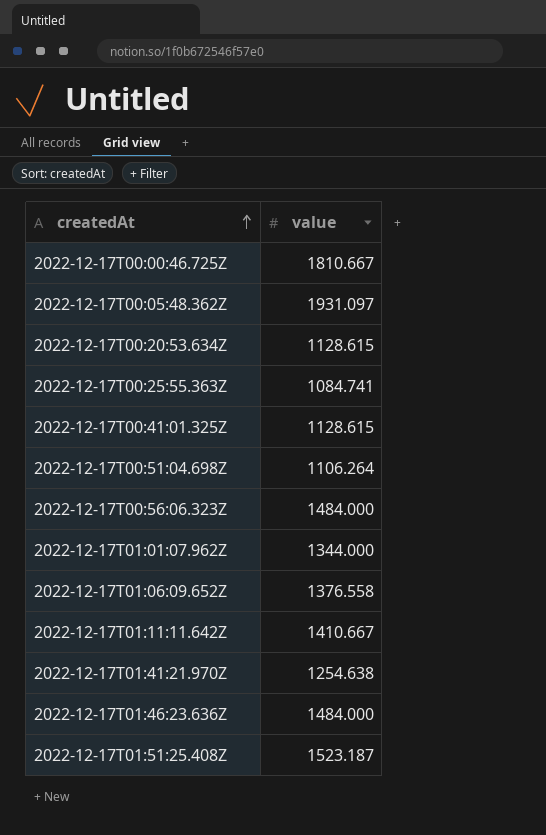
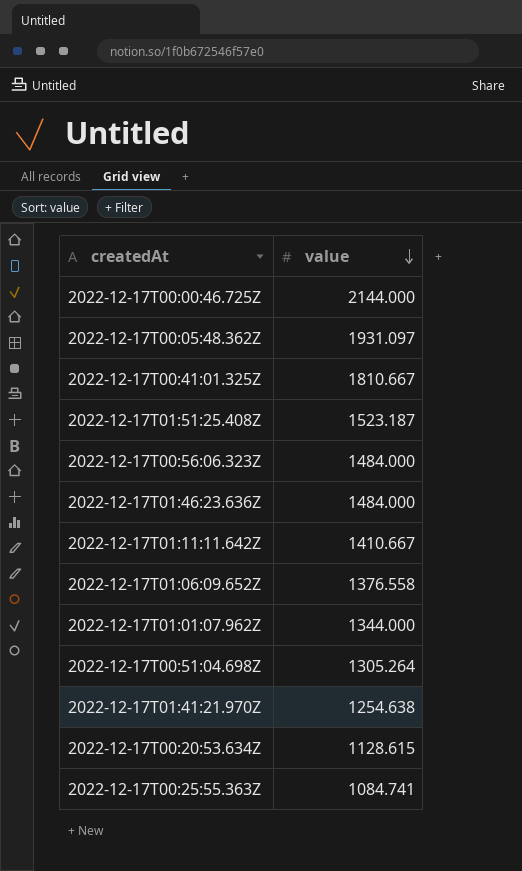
row order: createdAt ascending -> value descending
2022-12-17T00:00:46.725Z | value: 1810.667 -> 2144.000
2022-12-17T00:41:01.325Z | value: 1128.615 -> 1810.667
2022-12-17T00:51:04.698Z | value: 1106.264 -> 1305.264

